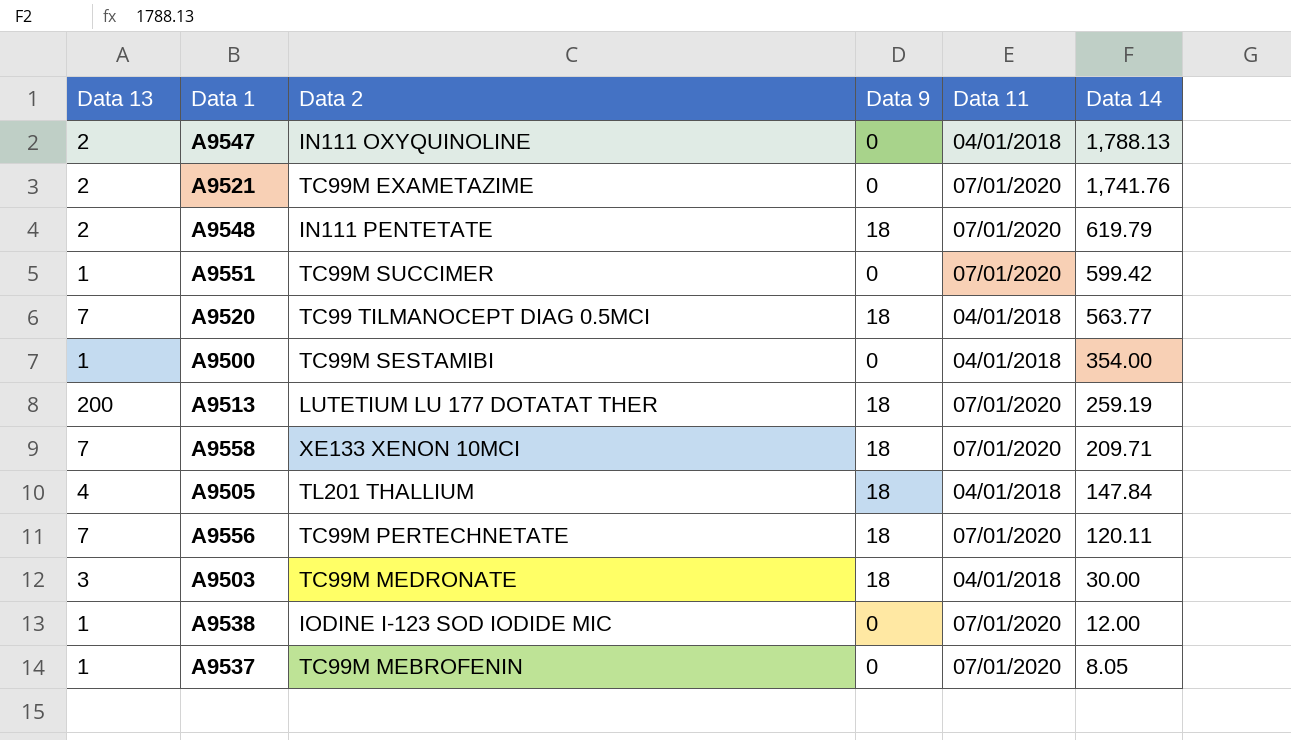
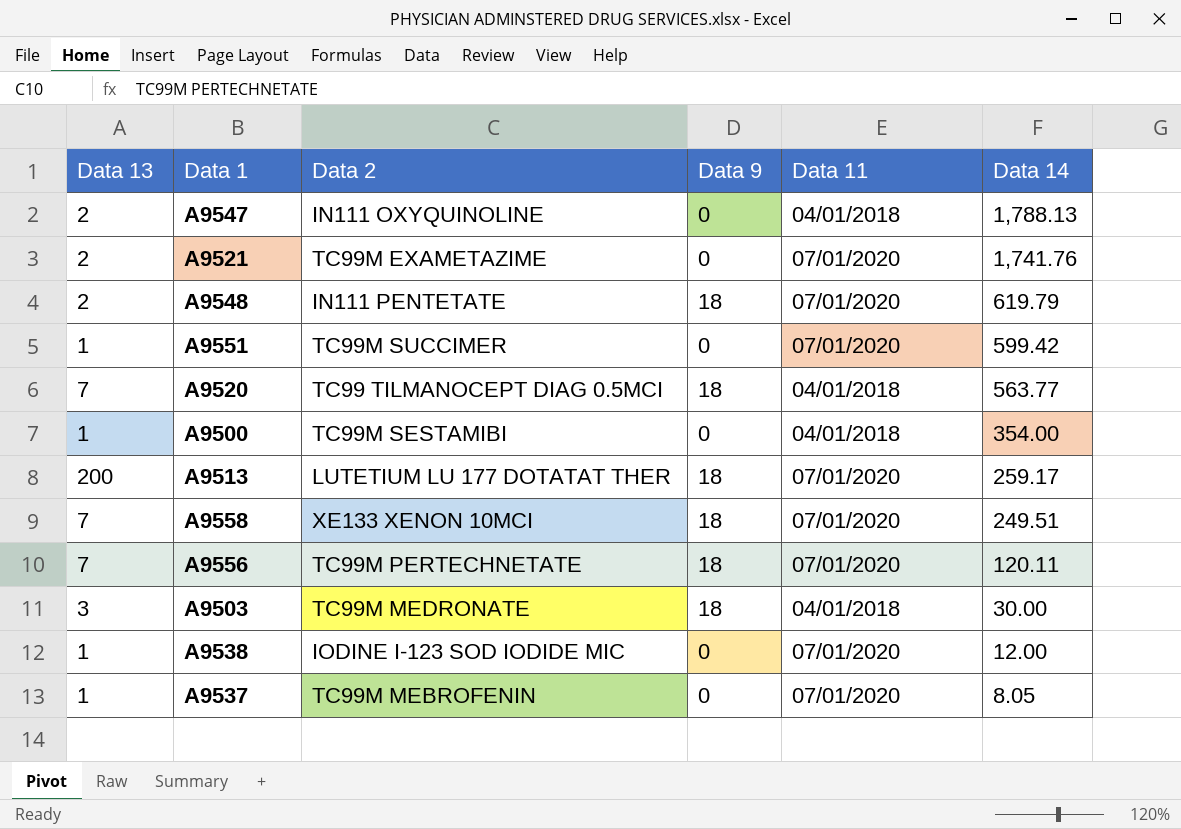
row A9505: 4 | TL201 THALLIUM | 18 | 04/01/2018 | 147.84 -> none
A9513 | Data 14: 259.19 -> 259.17
A9558 | Data 14: 209.71 -> 249.51

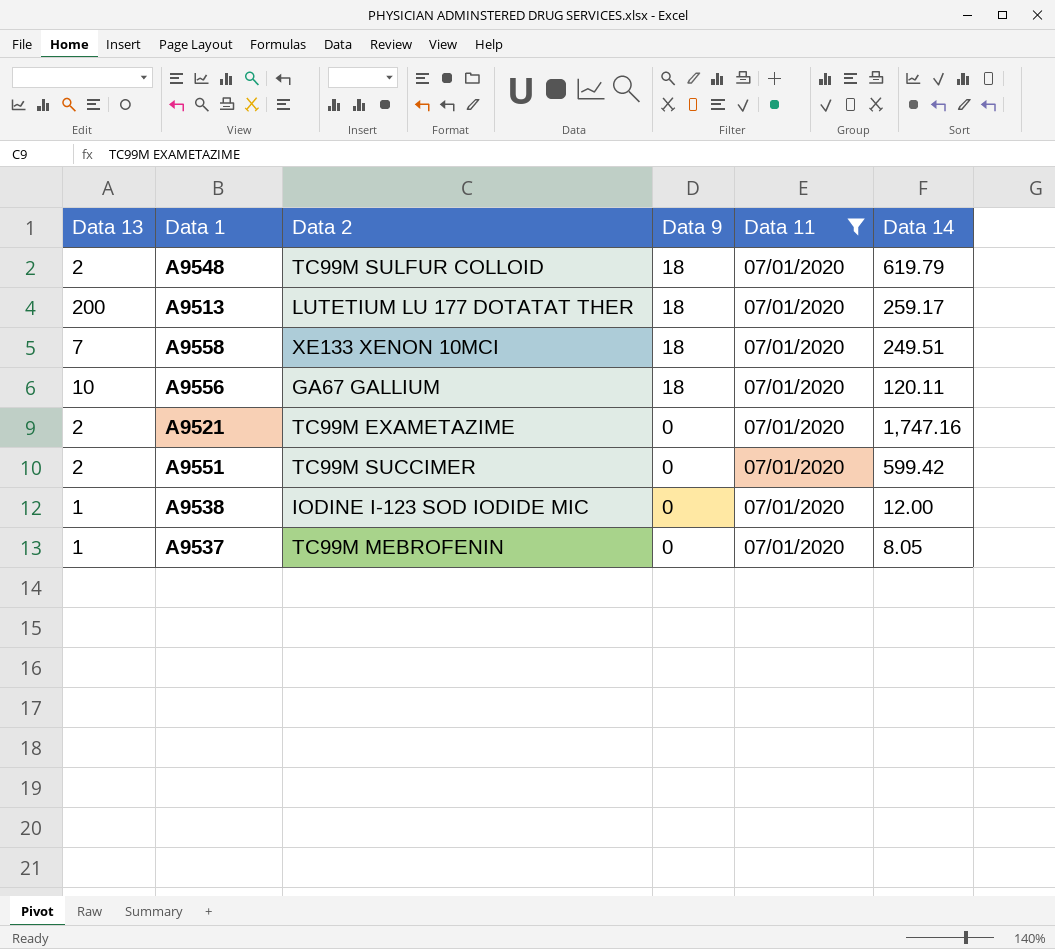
filter: none -> Data 11 = 07/01/2020
row order: Data 14 descending -> Data 9 descending
A9548 | Data 2: IN111 PENTETATE -> TC99M SULFUR COLLOID
A9556 | Data 13: 7 -> 10
A9556 | Data 2: TC99M PERTECHNETATE -> GA67 GALLIUM
A9521 | Data 14: 1,741.76 -> 1,747.16
A9551 | Data 13: 1 -> 2

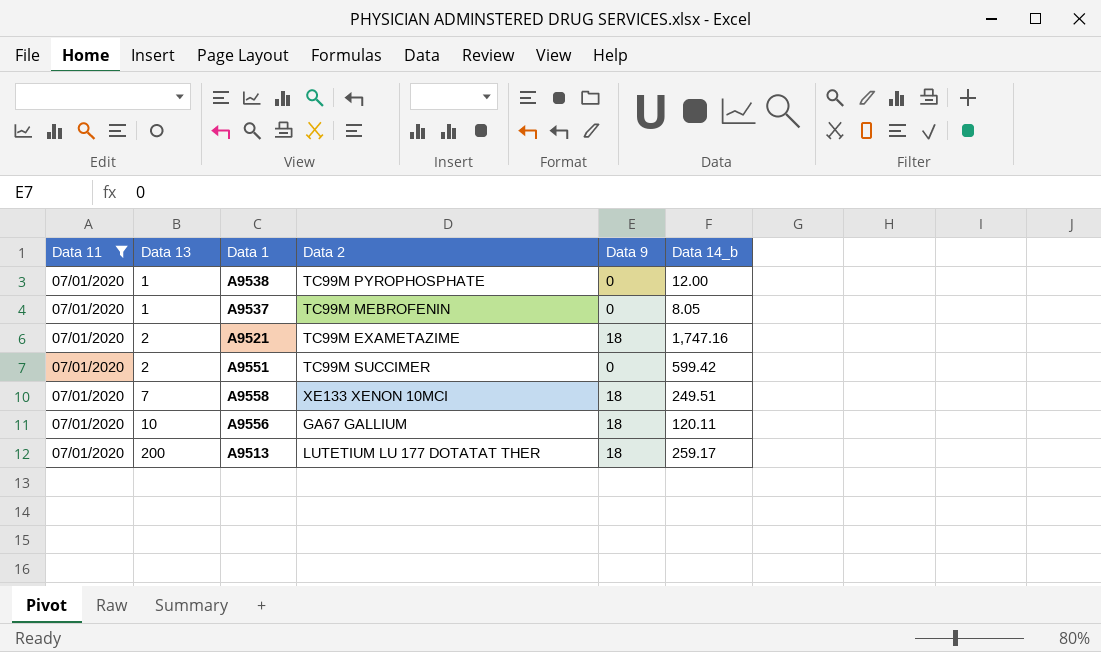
row order: Data 9 descending -> Data 13 ascending
column Data 11 | position: 5 -> 1
column name: Data 14 -> Data 14_b
row A9548: 2 | TC99M SULFUR COLLOID | 18 | 07/01/2020 | 619.79 -> none
A9538 | Data 2: IODINE I-123 SOD IODIDE MIC -> TC99M PYROPHOSPHATE
A9521 | Data 9: 0 -> 18

